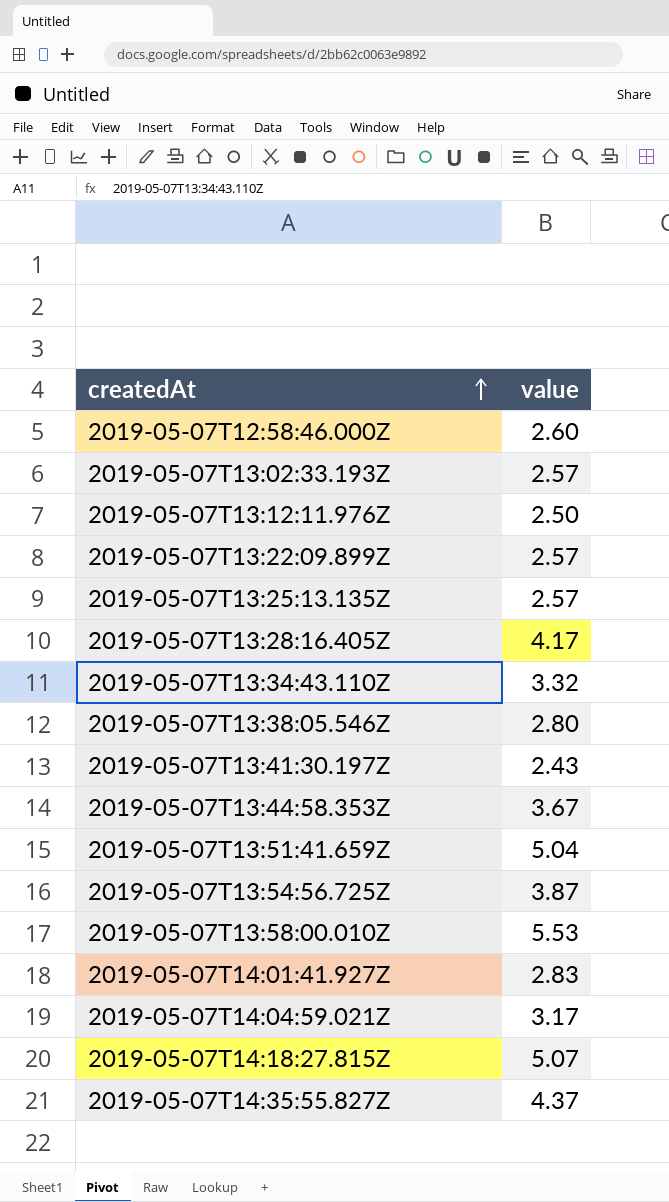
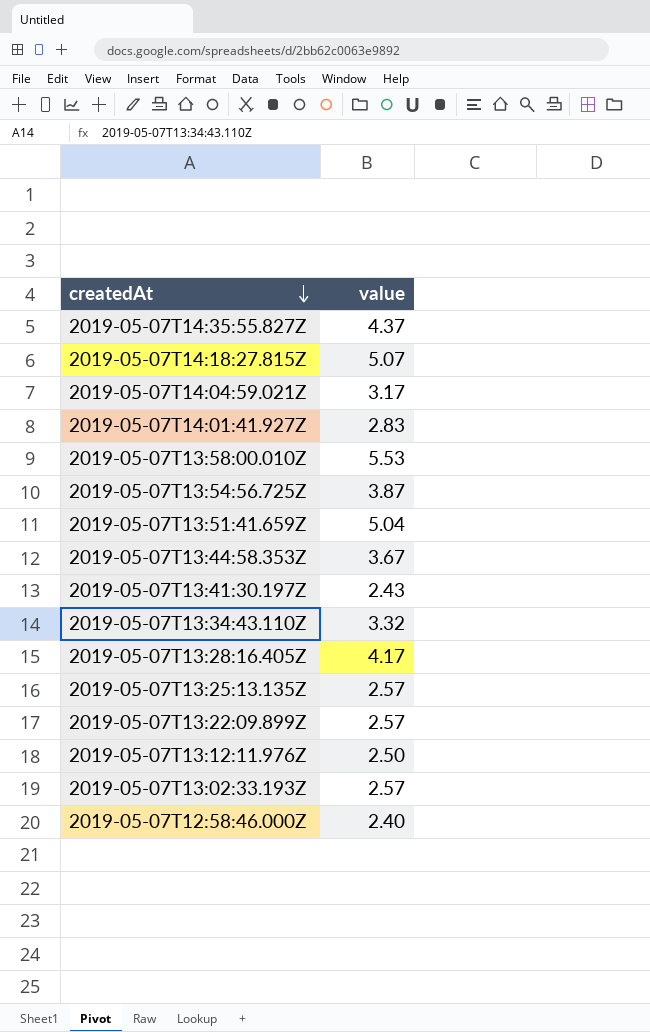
row order: createdAt ascending -> createdAt descending
row 2019-05-07T13:38:05.546Z: 2.80 -> none
2019-05-07T12:58:46.000Z | value: 2.60 -> 2.40

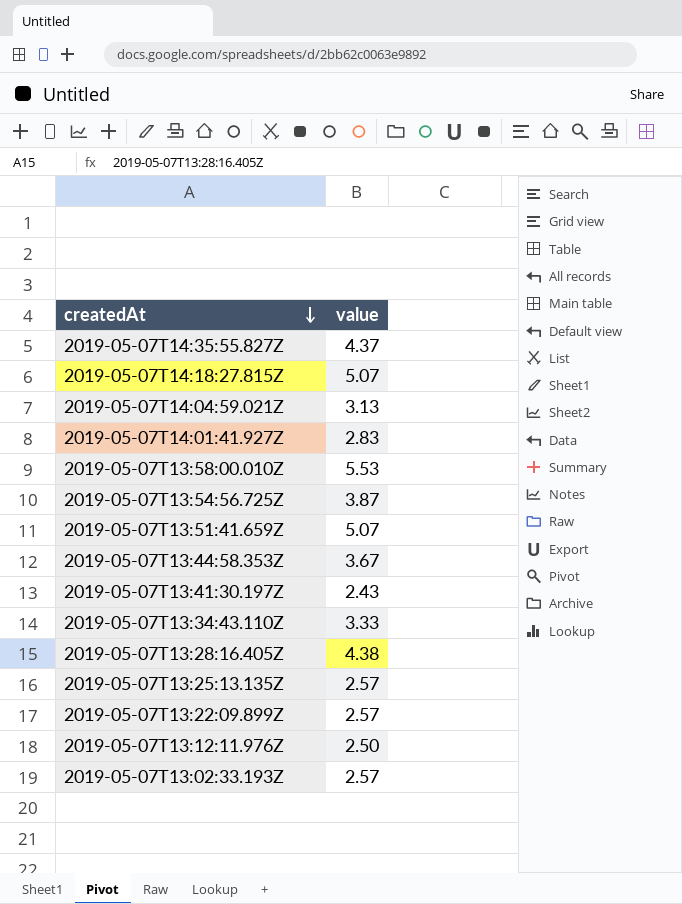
row 2019-05-07T12:58:46.000Z: 2.40 -> none
2019-05-07T14:04:59.021Z | value: 3.17 -> 3.13
2019-05-07T13:51:41.659Z | value: 5.04 -> 5.07
2019-05-07T13:34:43.110Z | value: 3.32 -> 3.33
2019-05-07T13:28:16.405Z | value: 4.17 -> 4.38

